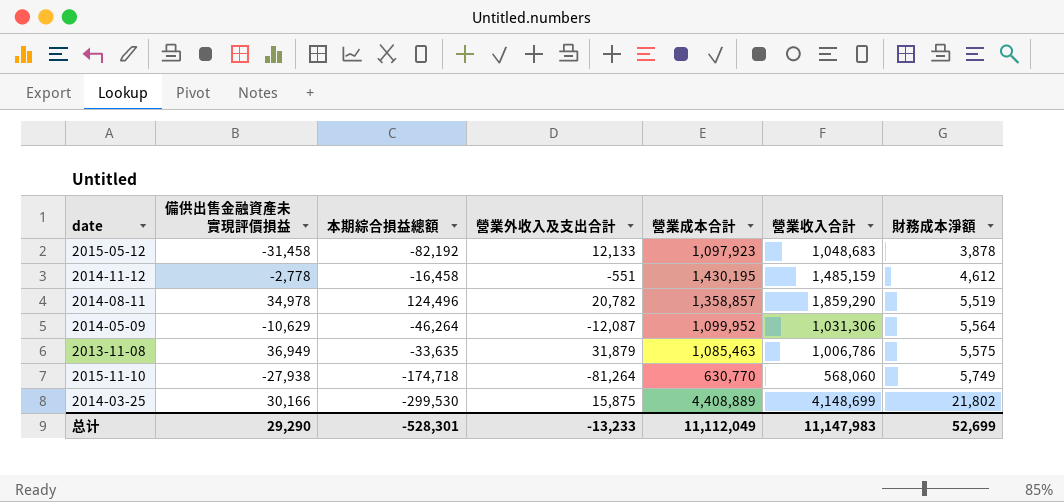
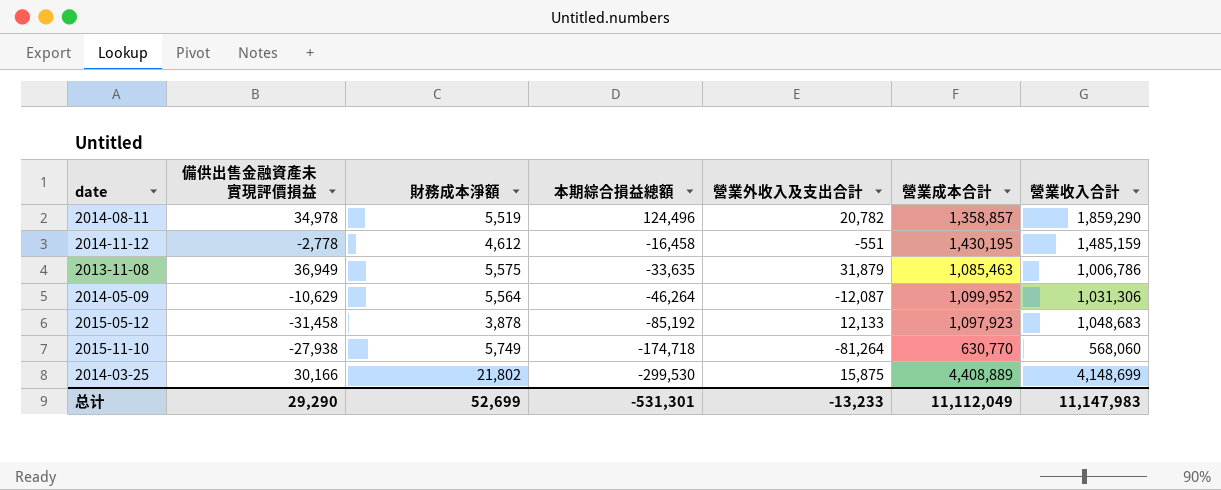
row order: 財務成本淨額 ascending -> 本期綜合損益總額 descending
column 財務成本淨額 | position: 7 -> 3
2015-05-12 | 本期綜合損益總額: -82,192 -> -85,192
总计 | 本期綜合損益總額: -528,301 -> -531,301

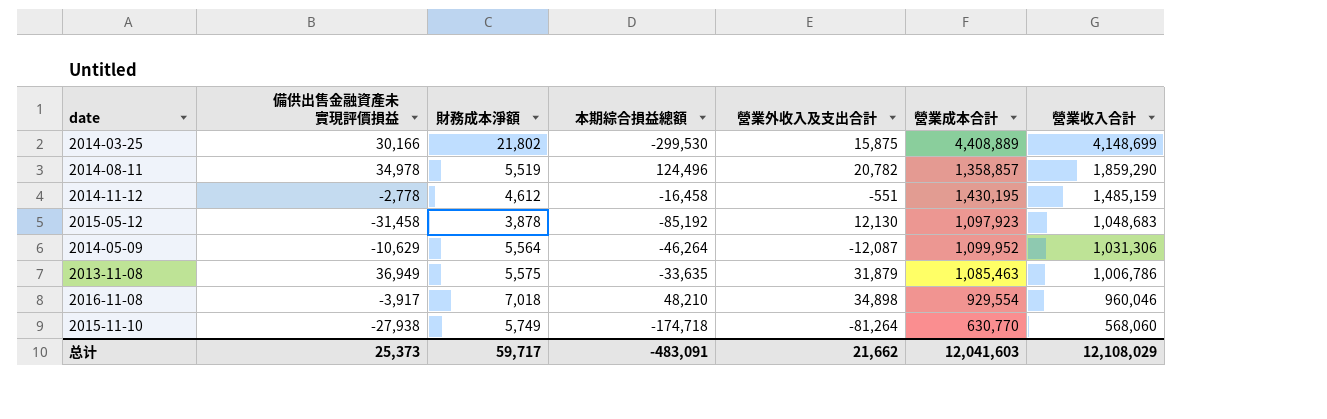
row order: 本期綜合損益總額 descending -> 營業收入合計 descending
2015-05-12 | 營業外收入及支出合計: 12,133 -> 12,130
row 2016-11-08: none -> -3,917 | 7,018 | 48,210 | 34,898 | 929,554 | 960,046
总计 | 備供出售金融資產未實現評價損益: 29,290 -> 25,373
总计 | 財務成本淨額: 52,699 -> 59,717
总计 | 本期綜合損益總額: -531,301 -> -483,091
总计 | 營業外收入及支出合計: -13,233 -> 21,662
总计 | 營業成本合計: 11,112,049 -> 12,041,603
总计 | 營業收入合計: 11,147,983 -> 12,108,029

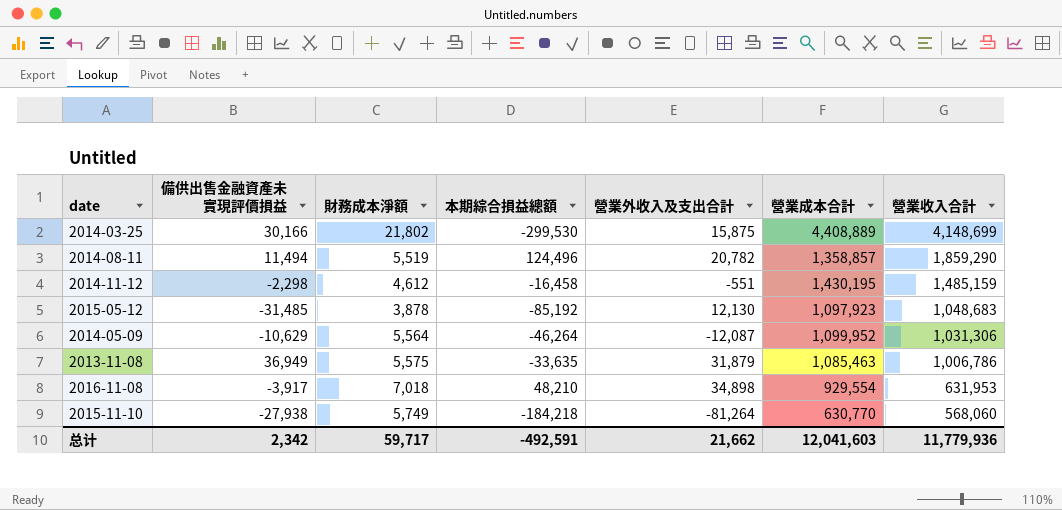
2014-08-11 | 備供出售金融資產未實現評價損益: 34,978 -> 11,494
2014-11-12 | 備供出售金融資產未實現評價損益: -2,778 -> -2,298
2015-05-12 | 備供出售金融資產未實現評價損益: -31,458 -> -31,485
2016-11-08 | 營業收入合計: 960,046 -> 631,953
2015-11-10 | 本期綜合損益總額: -174,718 -> -184,218
总计 | 備供出售金融資產未實現評價損益: 25,373 -> 2,342
总计 | 本期綜合損益總額: -483,091 -> -492,591
总计 | 營業收入合計: 12,108,029 -> 11,779,936

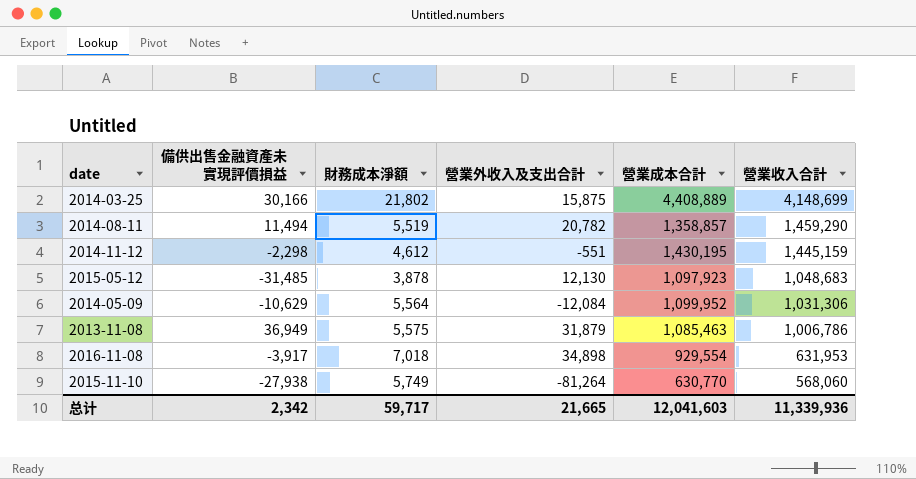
column 本期綜合損益總額 | position: 4 -> none
2014-08-11 | 營業收入合計: 1,859,290 -> 1,459,290
2014-11-12 | 營業收入合計: 1,485,159 -> 1,445,159
2014-05-09 | 營業外收入及支出合計: -12,087 -> -12,084
总计 | 營業外收入及支出合計: 21,662 -> 21,665
总计 | 營業收入合計: 11,779,936 -> 11,339,936

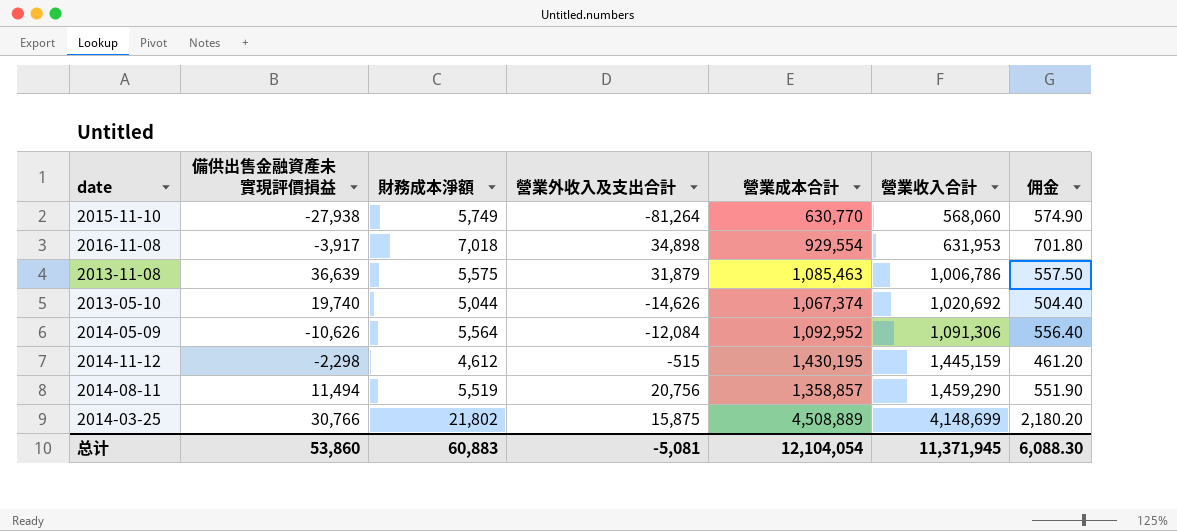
row order: 營業收入合計 descending -> 營業收入合計 ascending
column 佣金 | formula: none -> [財務成本淨額] * 0.1
row 2015-05-12: -31,485 | 3,878 | 12,130 | 1,097,923 | 1,048,683 -> none
2013-11-08 | 備供出售金融資產未實現評價損益: 36,949 -> 36,639
row 2013-05-10: none -> 19,740 | 5,044 | -14,626 | 1,067,374 | 1,020,692 | 504.40
2014-05-09 | 備供出售金融資產未實現評價損益: -10,629 -> -10,626
2014-05-09 | 營業成本合計: 1,099,952 -> 1,092,952
2014-05-09 | 營業收入合計: 1,031,306 -> 1,091,306
2014-11-12 | 營業外收入及支出合計: -551 -> -515
2014-08-11 | 營業外收入及支出合計: 20,782 -> 20,756
2014-03-25 | 備供出售金融資產未實現評價損益: 30,166 -> 30,766
2014-03-25 | 營業成本合計: 4,408,889 -> 4,508,889
总计 | 備供出售金融資產未實現評價損益: 2,342 -> 53,860
总计 | 財務成本淨額: 59,717 -> 60,883
总计 | 營業外收入及支出合計: 21,665 -> -5,081
总计 | 營業成本合計: 12,041,603 -> 12,104,054
总计 | 營業收入合計: 11,339,936 -> 11,371,945

